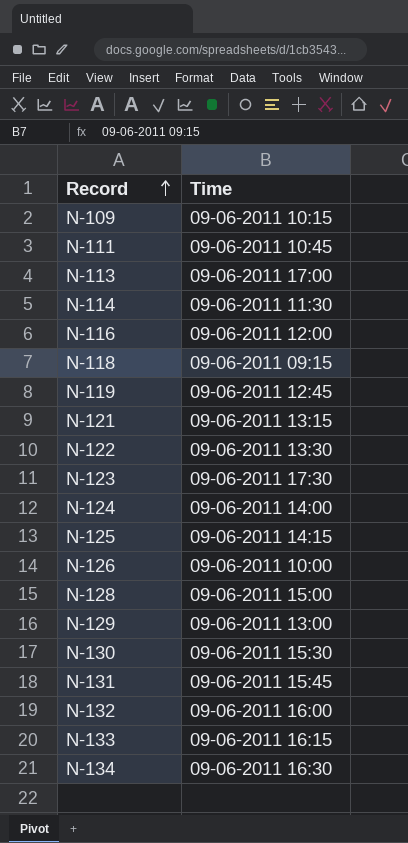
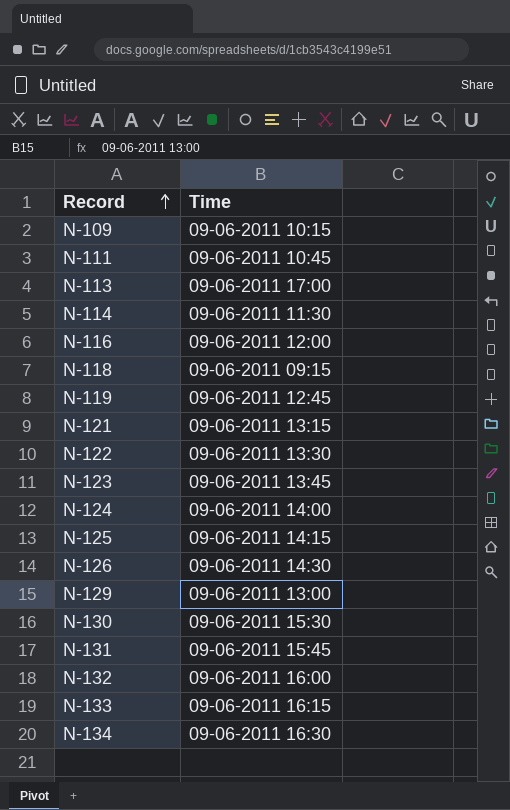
row N-128: 09-06-2011 15:00 -> none
N-123 | Time: 09-06-2011 17:30 -> 09-06-2011 13:45
N-126 | Time: 09-06-2011 10:00 -> 09-06-2011 14:30

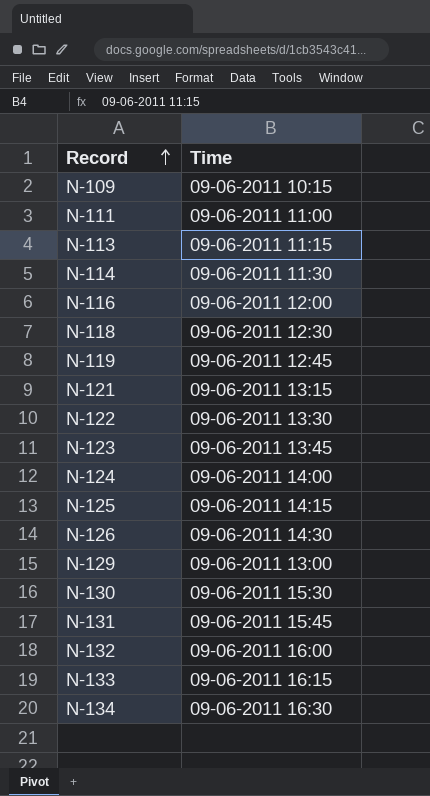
N-111 | Time: 09-06-2011 10:45 -> 09-06-2011 11:00
N-113 | Time: 09-06-2011 17:00 -> 09-06-2011 11:15
N-118 | Time: 09-06-2011 09:15 -> 09-06-2011 12:30

